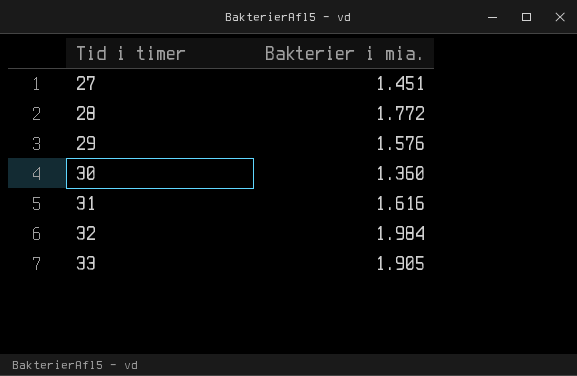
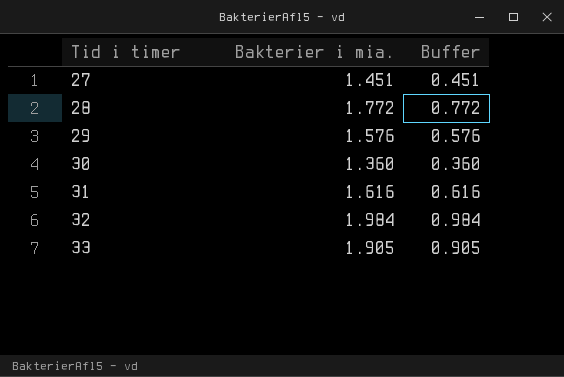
column Buffer | formula: none -> [Bakterier i mia.] - 1

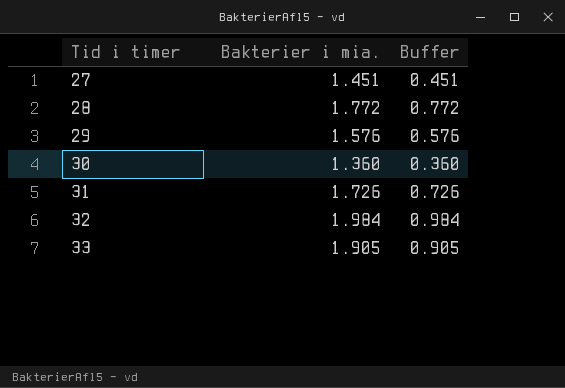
31 | Bakterier i mia.: 1.616 -> 1.726
31 | Buffer: 0.616 -> 0.726

